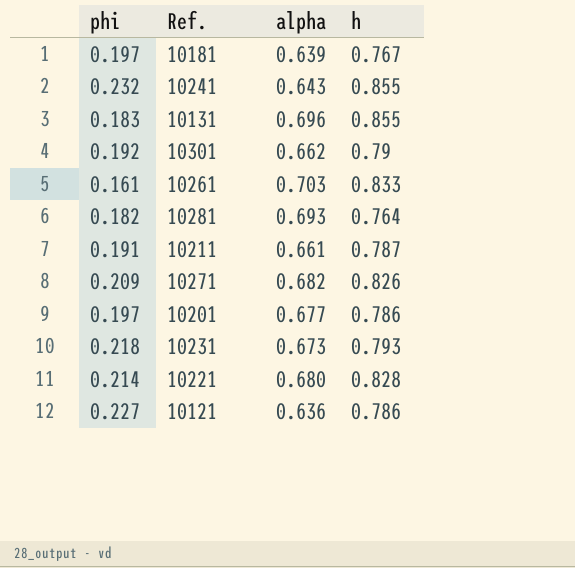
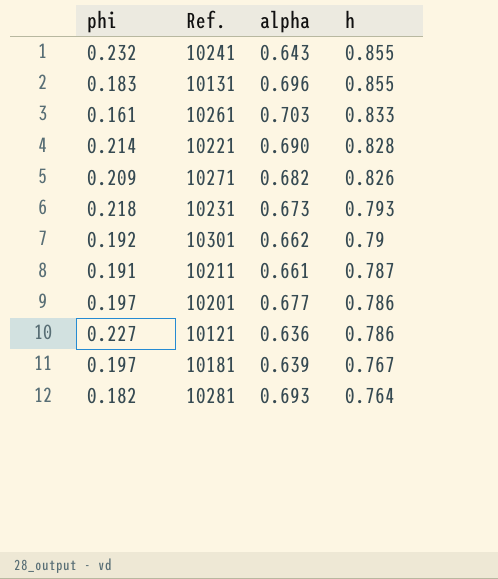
row order: none -> h descending
10221 | alpha: 0.680 -> 0.690

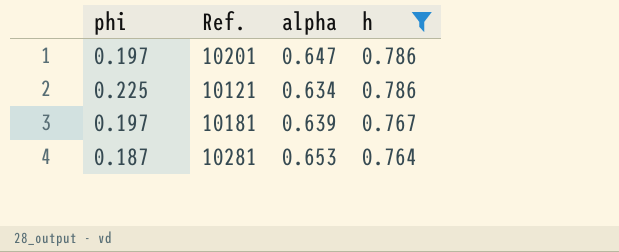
filter: none -> h <= 0.786
10201 | alpha: 0.677 -> 0.647
10121 | phi: 0.227 -> 0.225
10121 | alpha: 0.636 -> 0.634
10281 | phi: 0.182 -> 0.187
10281 | alpha: 0.693 -> 0.653

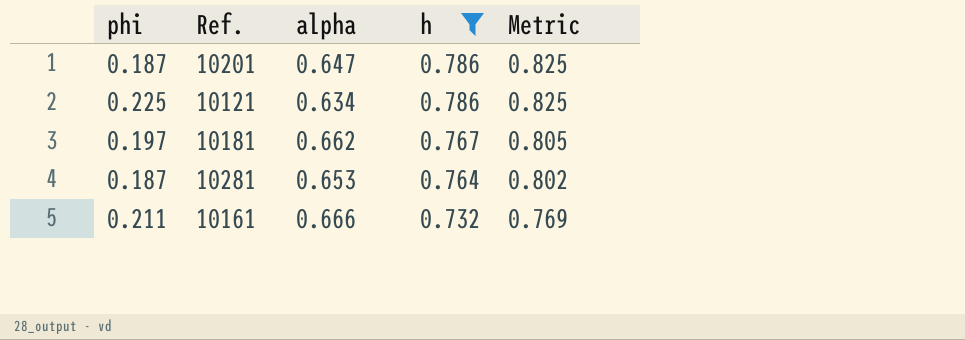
column Metric | formula: none -> [h] * 1.05
10201 | phi: 0.197 -> 0.187
10181 | alpha: 0.639 -> 0.662
row 10161: none -> 0.211 | 0.666 | 0.732 | 0.769

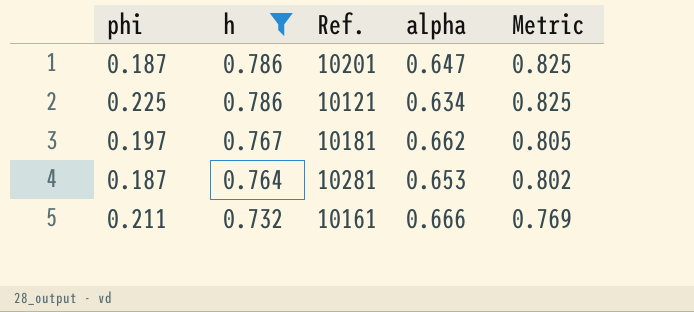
column h | position: 4 -> 2

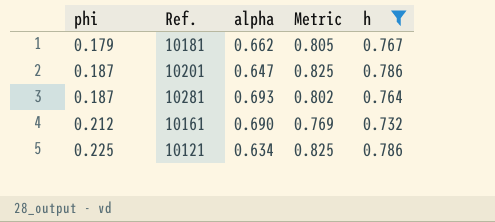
row order: h descending -> phi ascending
column h | position: 2 -> 5
10181 | phi: 0.197 -> 0.179
10281 | alpha: 0.653 -> 0.693
10161 | phi: 0.211 -> 0.212
10161 | alpha: 0.666 -> 0.690

